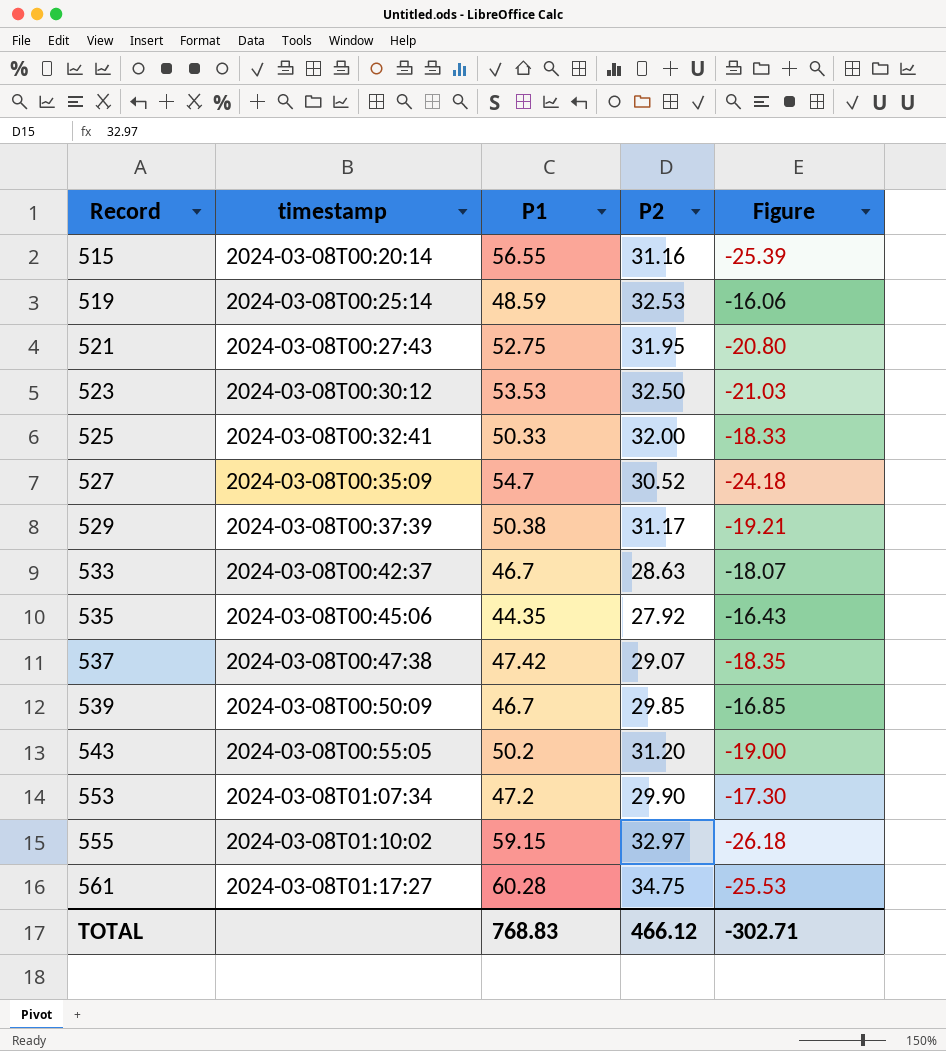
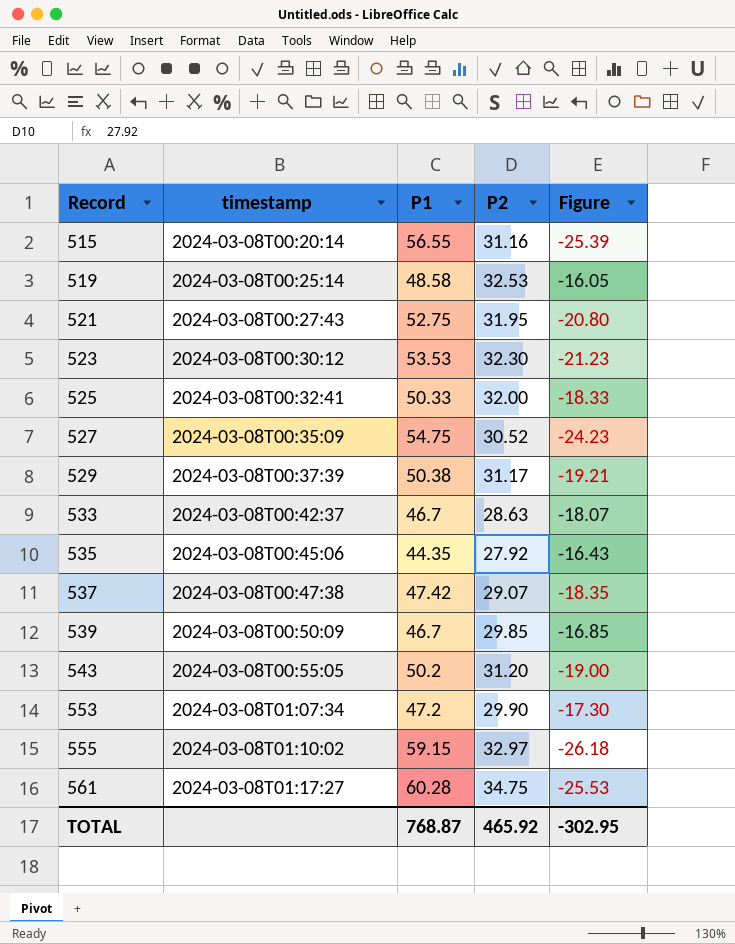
519 | P1: 48.59 -> 48.58
519 | Figure: -16.06 -> -16.05
523 | P2: 32.50 -> 32.30
523 | Figure: -21.03 -> -21.23
527 | P1: 54.7 -> 54.75
527 | Figure: -24.18 -> -24.23
TOTAL | P1: 768.83 -> 768.87
TOTAL | P2: 466.12 -> 465.92
TOTAL | Figure: -302.71 -> -302.95

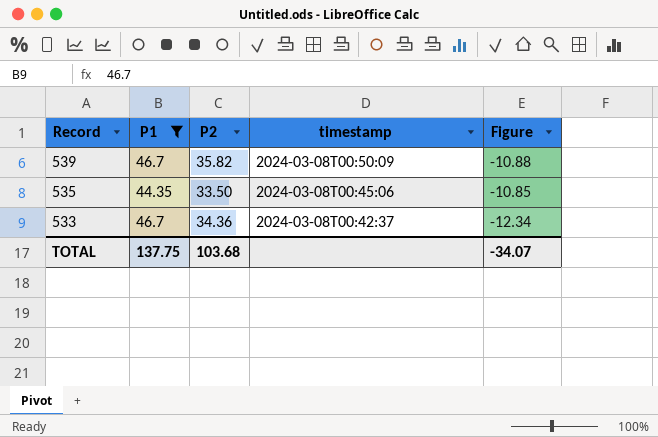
filter: none -> P1 <= 46.7
row order: Record ascending -> Record descending
column timestamp | position: 2 -> 4
539 | P2: 29.85 -> 35.82
539 | Figure: -16.85 -> -10.88
535 | P2: 27.92 -> 33.50
535 | Figure: -16.43 -> -10.85
533 | P2: 28.63 -> 34.36
533 | Figure: -18.07 -> -12.34
TOTAL | P1: 768.87 -> 137.75
TOTAL | P2: 465.92 -> 103.68
TOTAL | Figure: -302.95 -> -34.07

